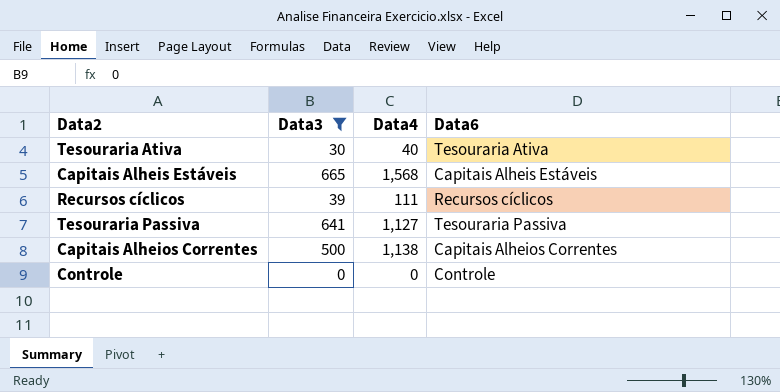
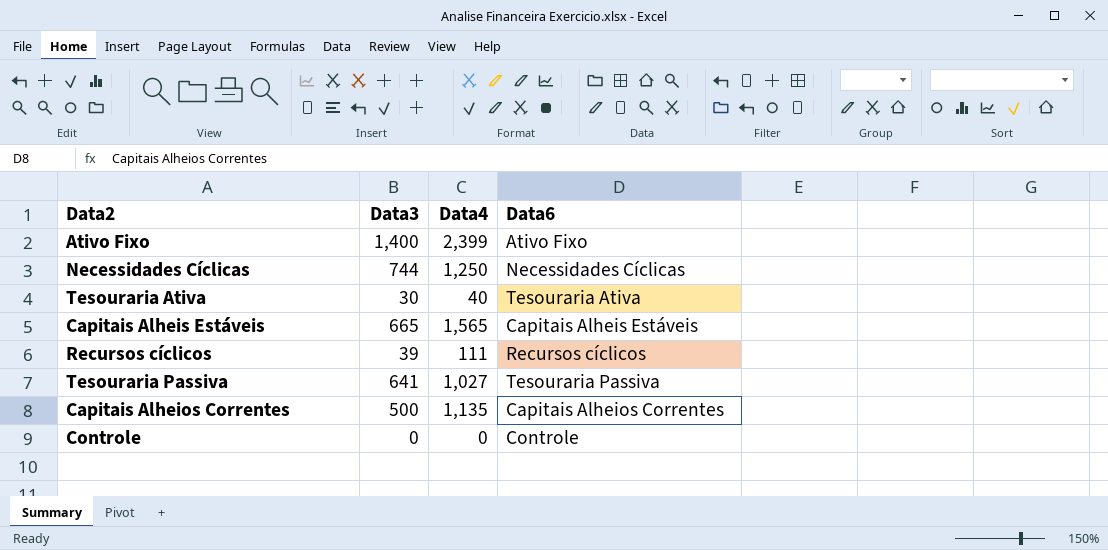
filter: Data3 <= 665 -> none
Capitais Alheis Estáveis | Data4: 1,568 -> 1,565
Tesouraria Passiva | Data4: 1,127 -> 1,027
Capitais Alheios Correntes | Data4: 1,138 -> 1,135

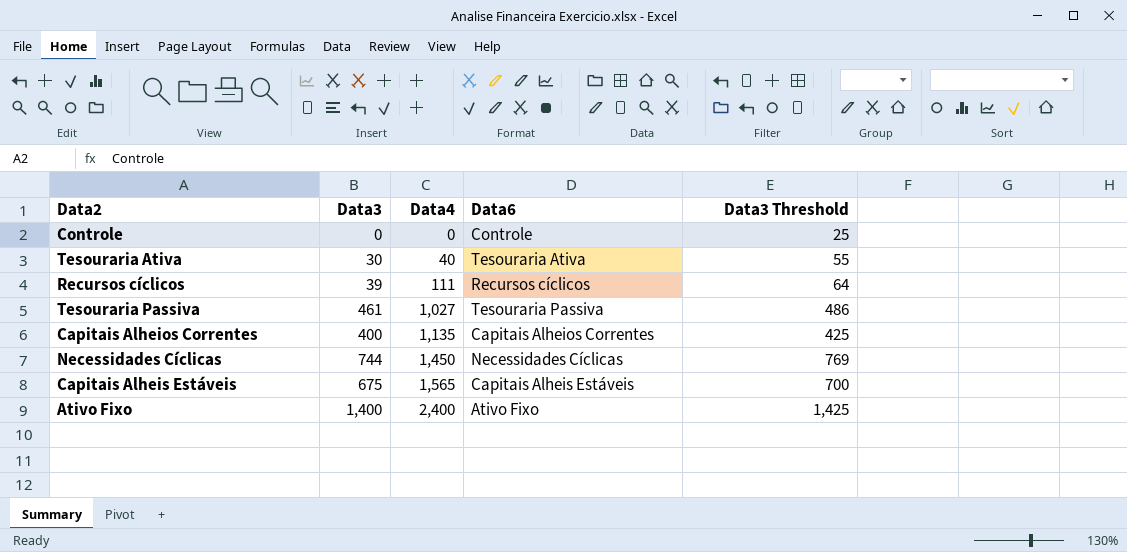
row order: none -> Data4 ascending
column Data3 Threshold | formula: none -> [Data3] + 25
Tesouraria Passiva | Data3: 641 -> 461
Capitais Alheios Correntes | Data3: 500 -> 400
Necessidades Cíclicas | Data4: 1,250 -> 1,450
Capitais Alheis Estáveis | Data3: 665 -> 675
Ativo Fixo | Data4: 2,399 -> 2,400

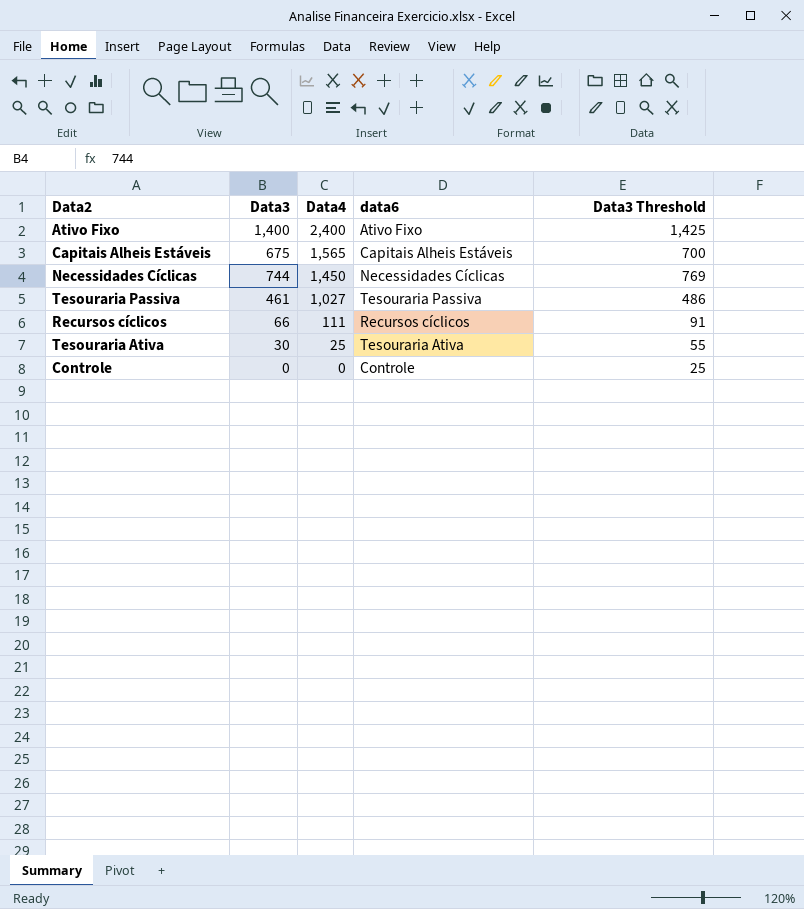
row order: Data4 ascending -> Data4 descending
column name: Data6 -> data6
row Capitais Alheios Correntes: 400 | 1,135 | Capitais Alheios Correntes | 425 -> none
Recursos cíclicos | Data3: 39 -> 66
Recursos cíclicos | Data3 Threshold: 64 -> 91
Tesouraria Ativa | Data4: 40 -> 25

